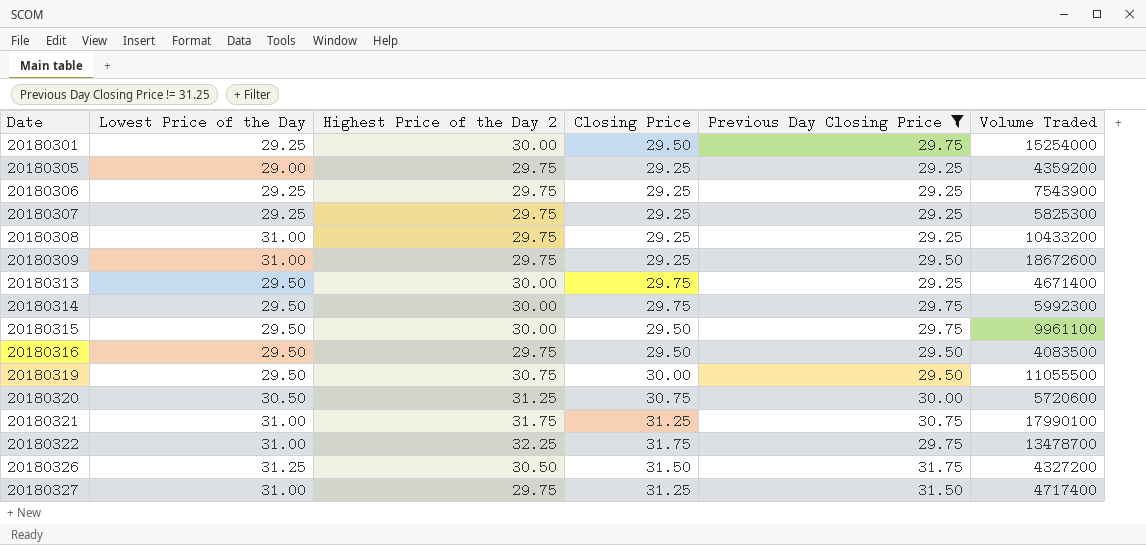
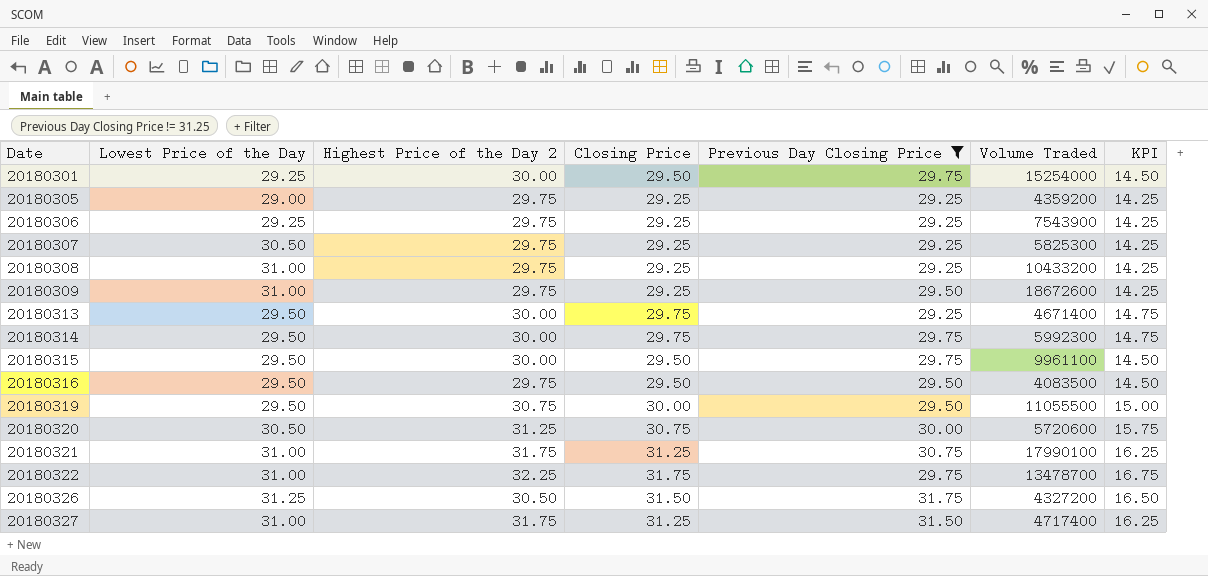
column KPI | formula: none -> [Closing Price] - 15
20180307 | Lowest Price of the Day: 29.25 -> 30.50
20180327 | Highest Price of the Day 2: 29.75 -> 31.75

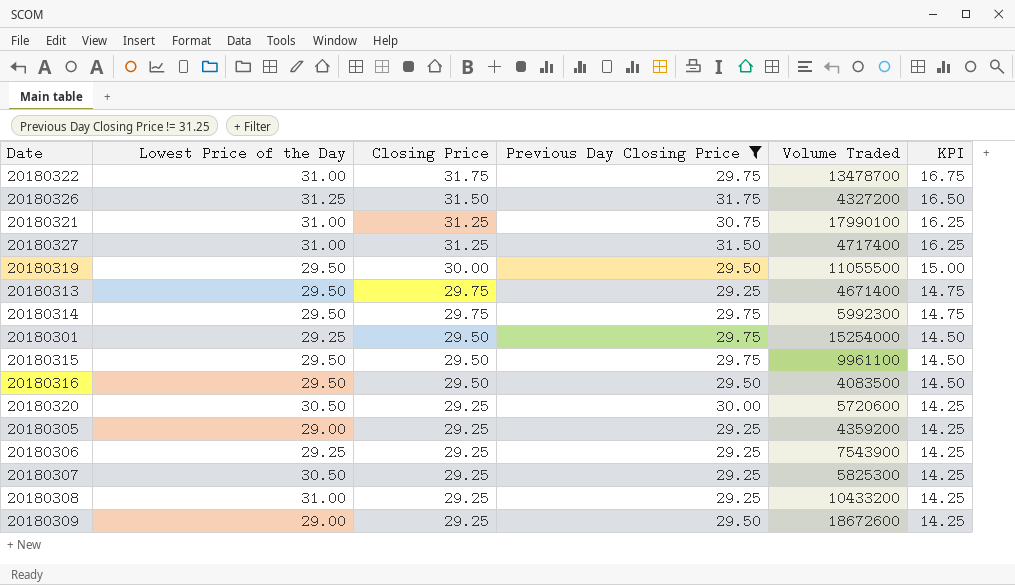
row order: Date ascending -> Closing Price descending
column Highest Price of the Day 2 | position: 3 -> none
20180320 | Closing Price: 30.75 -> 29.25
20180320 | KPI: 15.75 -> 14.25
20180309 | Lowest Price of the Day: 31.00 -> 29.00

